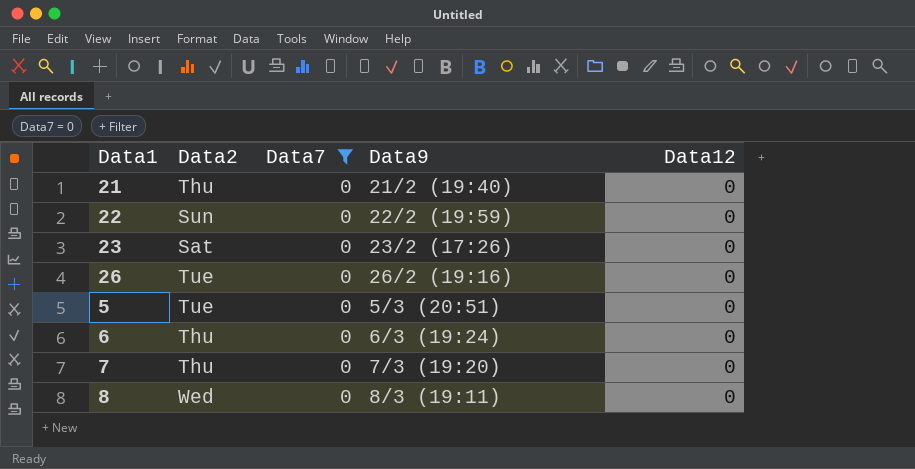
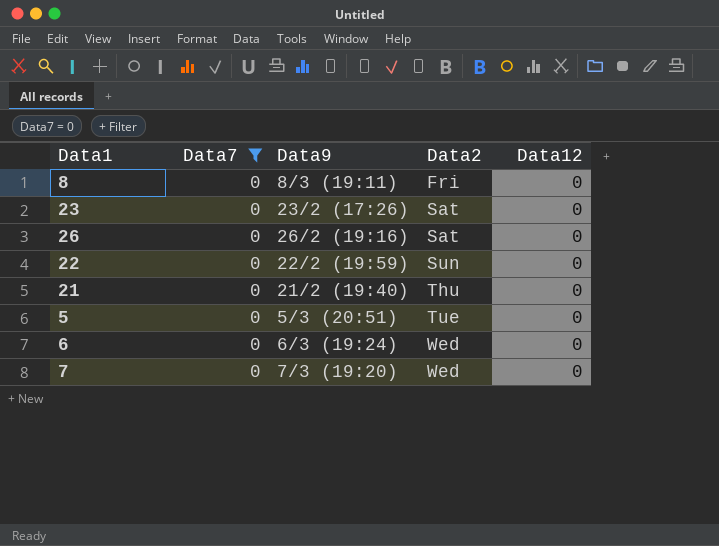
row order: none -> Data2 ascending
column Data2 | position: 2 -> 4
8 | Data2: Wed -> Fri
26 | Data2: Tue -> Sat
6 | Data2: Thu -> Wed
7 | Data2: Thu -> Wed

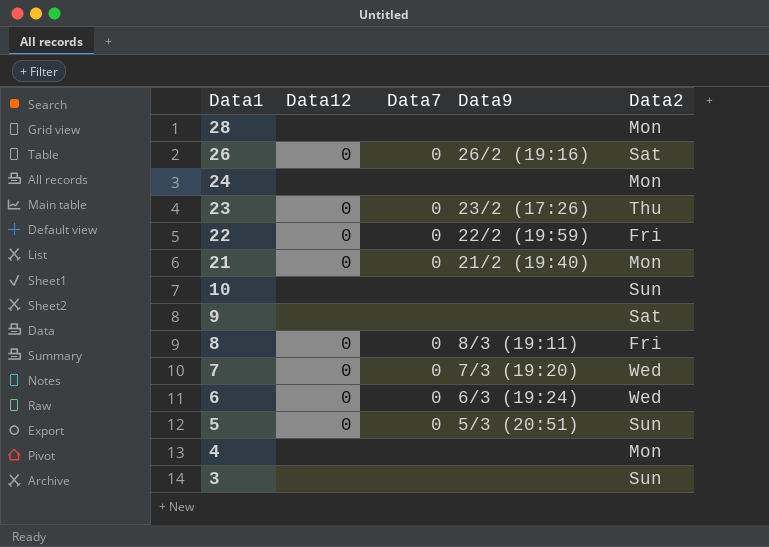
filter: Data7 = 0 -> none
row order: Data2 ascending -> Data1 descending
column Data12 | position: 5 -> 2
23 | Data2: Sat -> Thu
22 | Data2: Sun -> Fri
21 | Data2: Thu -> Mon
5 | Data2: Tue -> Sun

